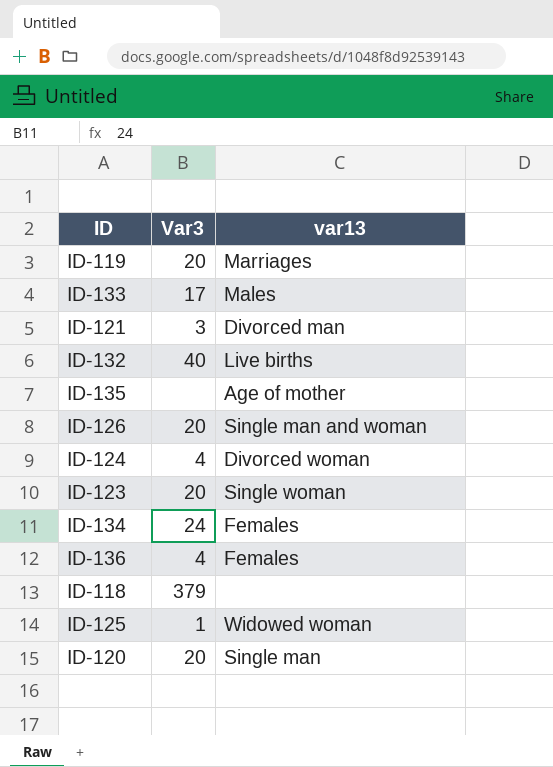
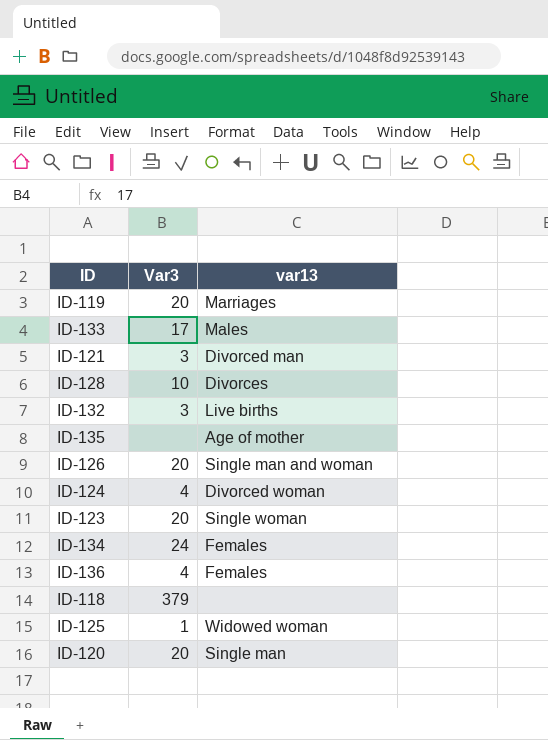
row ID-128: none -> 10 | Divorces
ID-132 | Var3: 40 -> 3

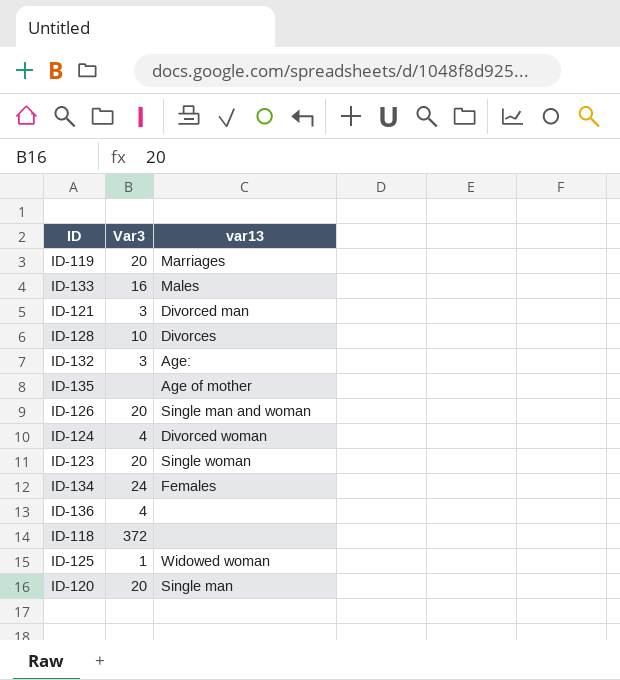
ID-133 | Var3: 17 -> 16
ID-132 | var13: Live births -> Age:
ID-136 | var13: Females -> none
ID-118 | Var3: 379 -> 372

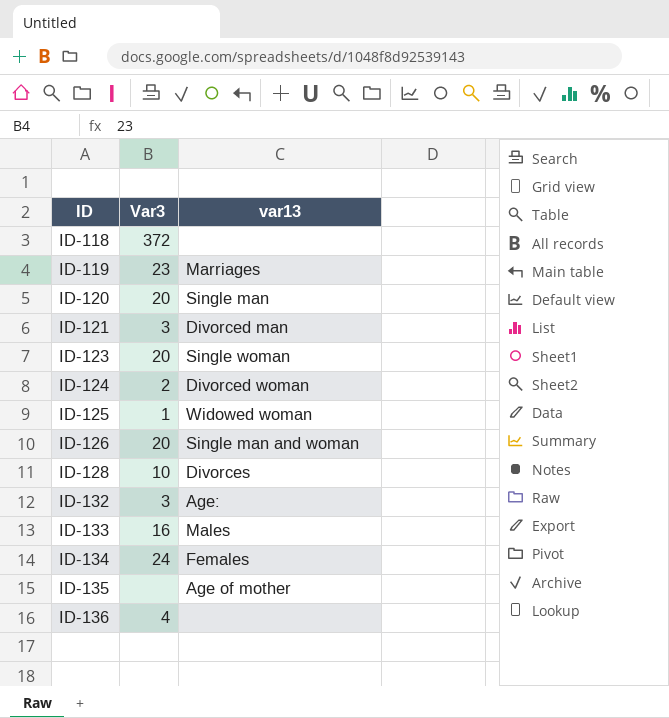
row order: none -> ID ascending
ID-119 | Var3: 20 -> 23
ID-124 | Var3: 4 -> 2

